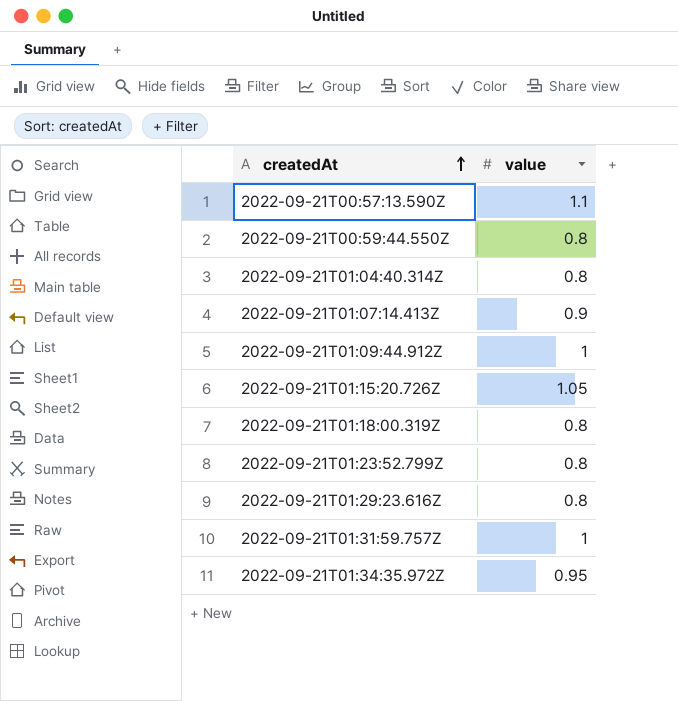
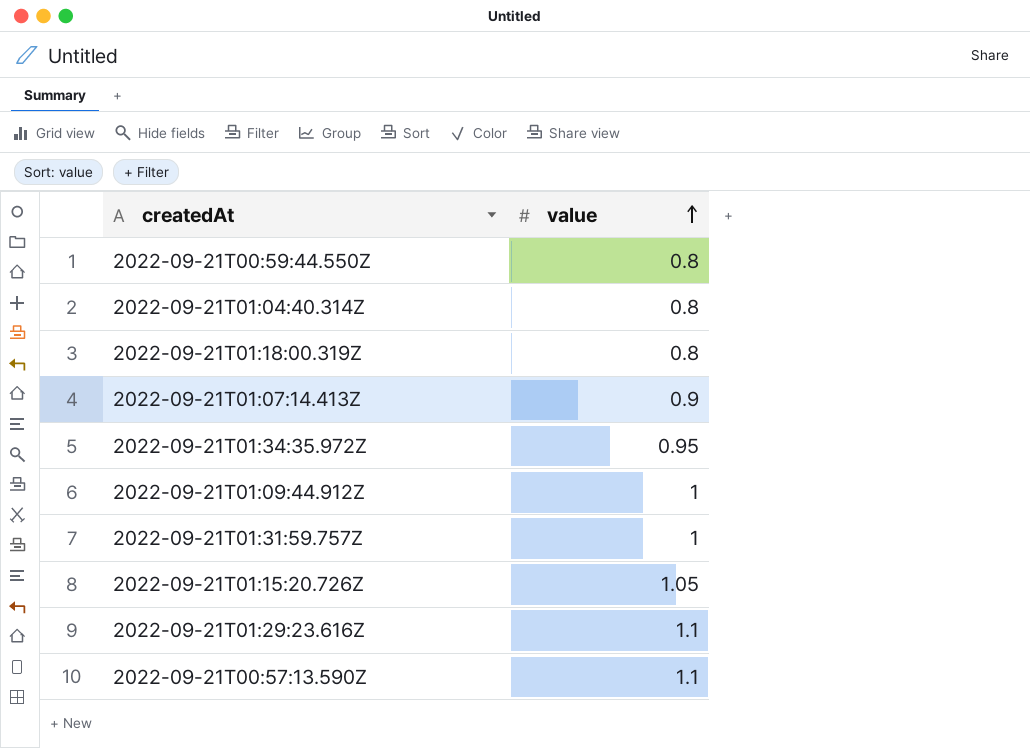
row order: createdAt ascending -> value ascending
row 2022-09-21T01:23:52.799Z: 0.8 -> none
2022-09-21T01:29:23.616Z | value: 0.8 -> 1.1

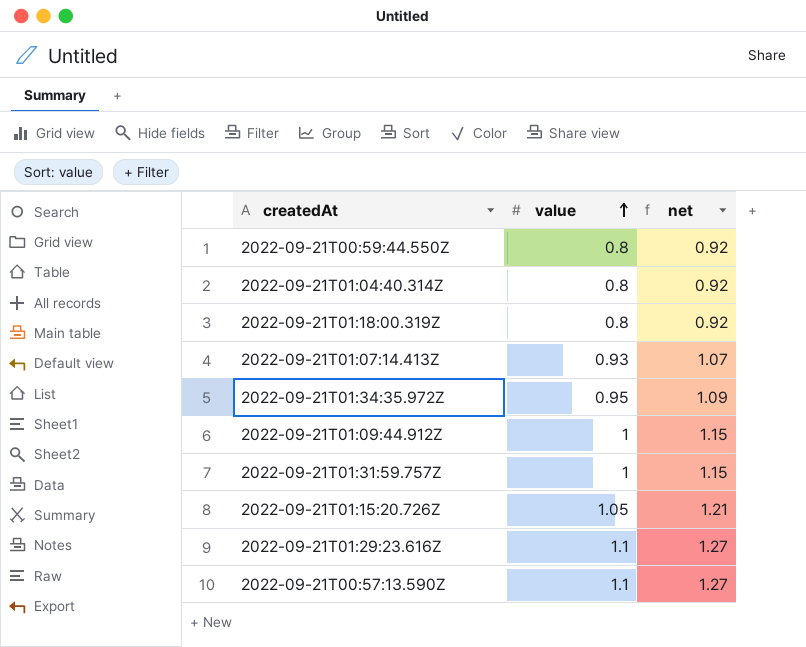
column net | formula: none -> [value] * 1.15
2022-09-21T01:07:14.413Z | value: 0.9 -> 0.93

